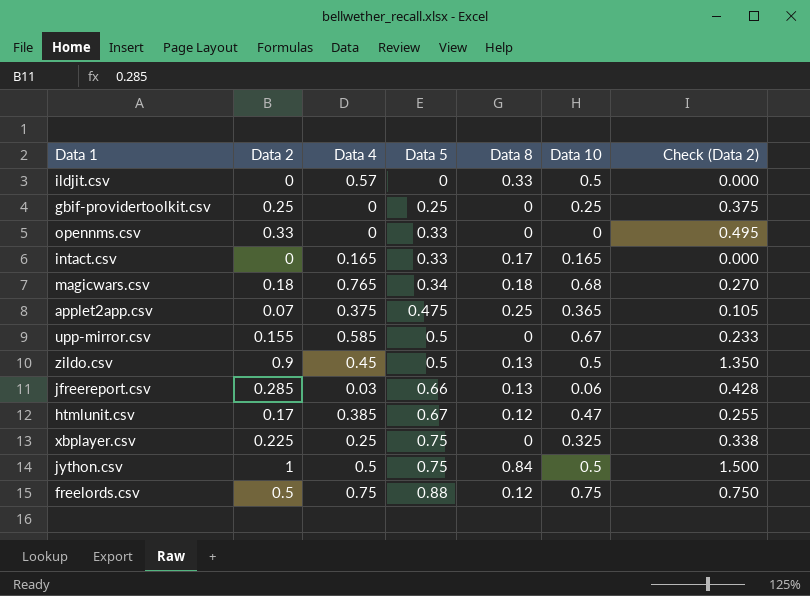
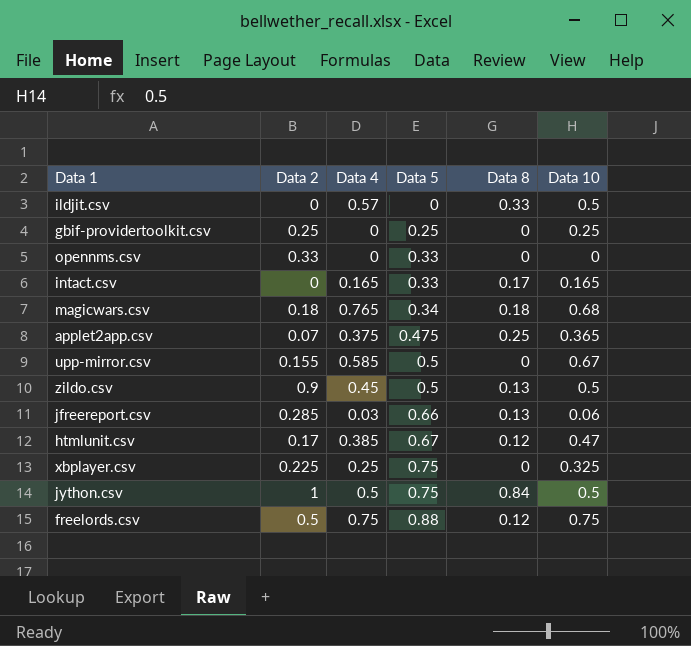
column Check (Data 2) | formula: [Data 2] * 1.5 -> none

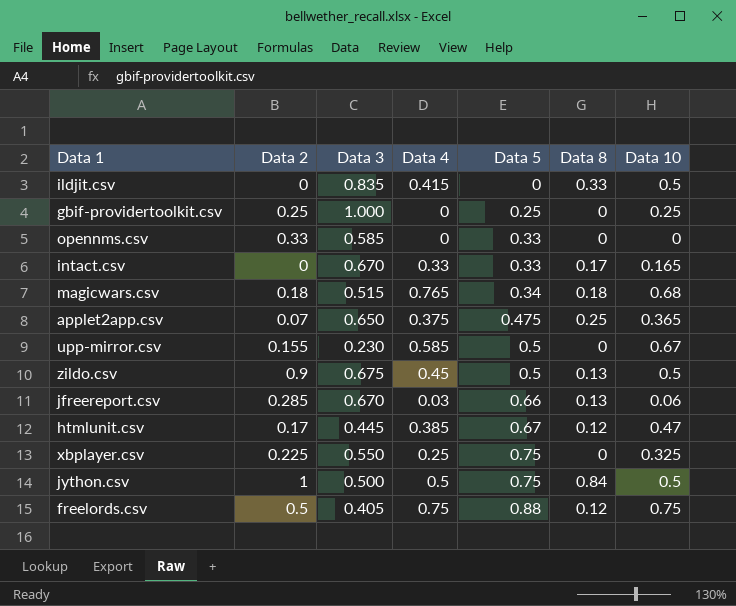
column Data 3 | position: none -> 3
ildjit.csv | Data 4: 0.57 -> 0.415
intact.csv | Data 4: 0.165 -> 0.33

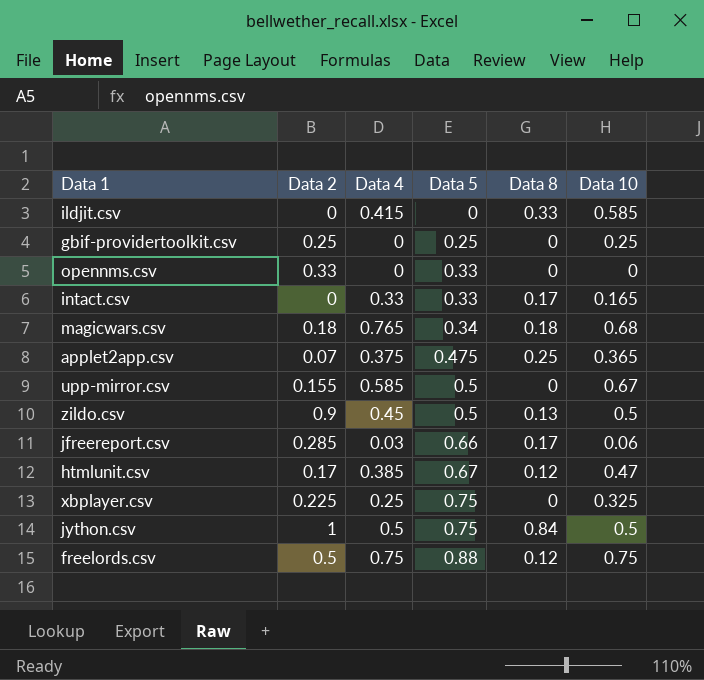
column Data 3 | position: 3 -> none
ildjit.csv | Data 10: 0.5 -> 0.585
jfreereport.csv | Data 8: 0.13 -> 0.17

